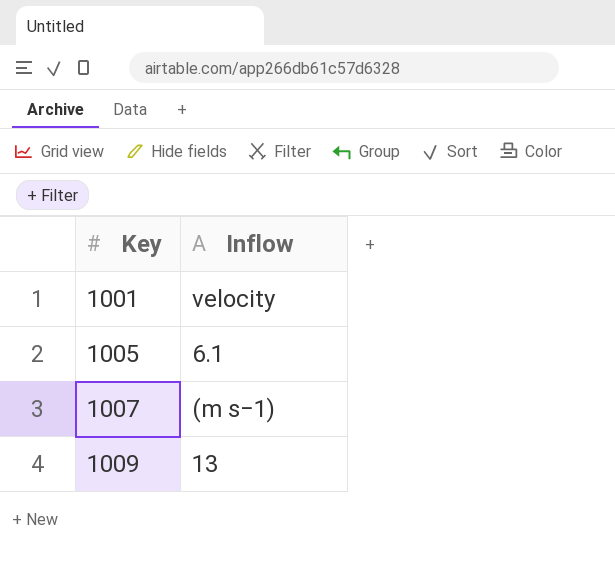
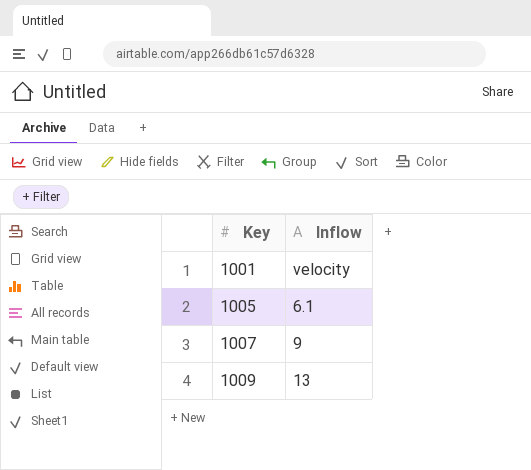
1007 | Inflow: (m s−1) -> 9

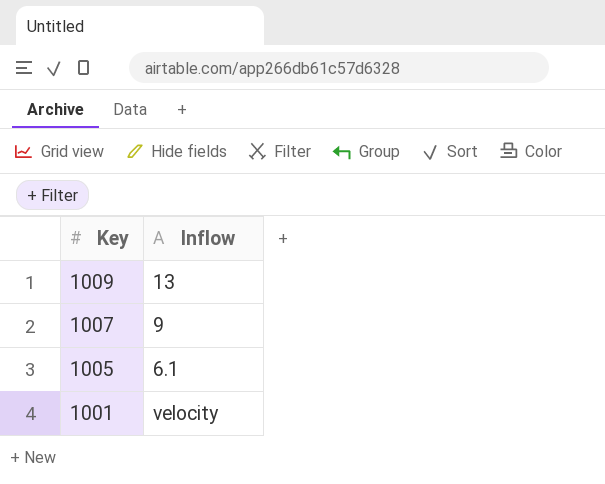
row order: Key ascending -> Key descending

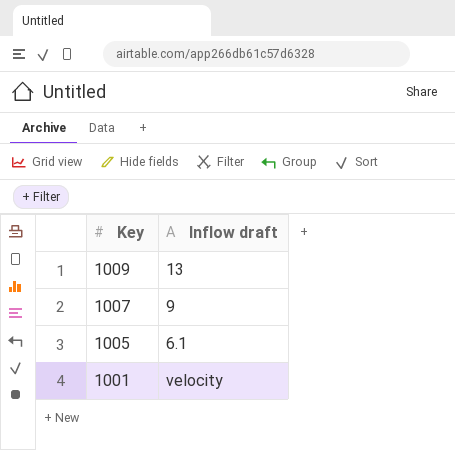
column name: Inflow -> Inflow draft

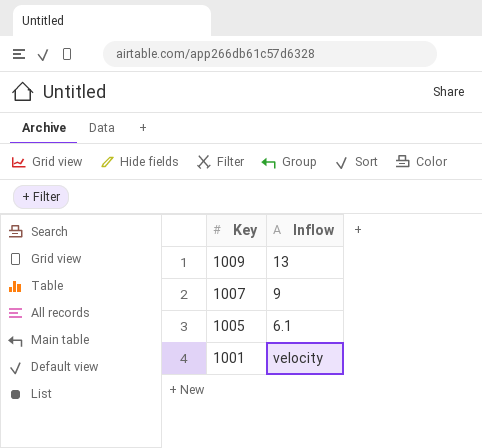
column name: Inflow draft -> Inflow

